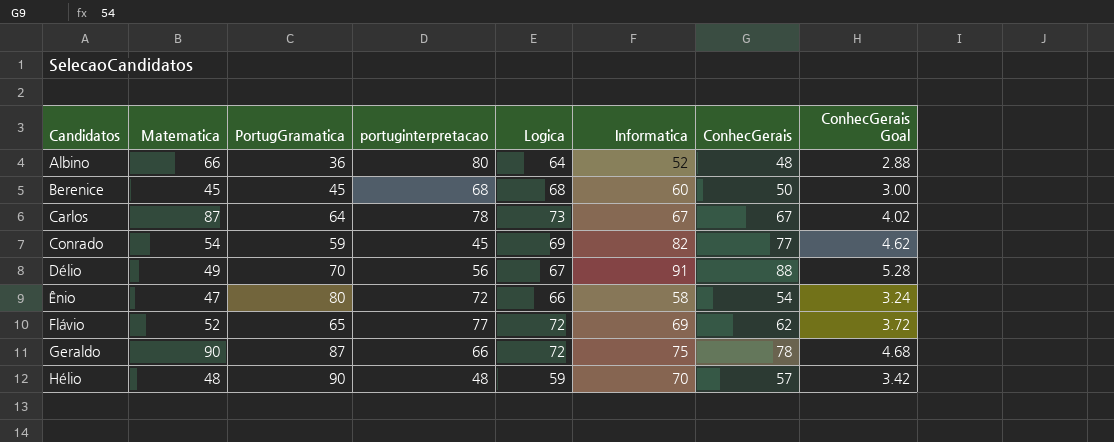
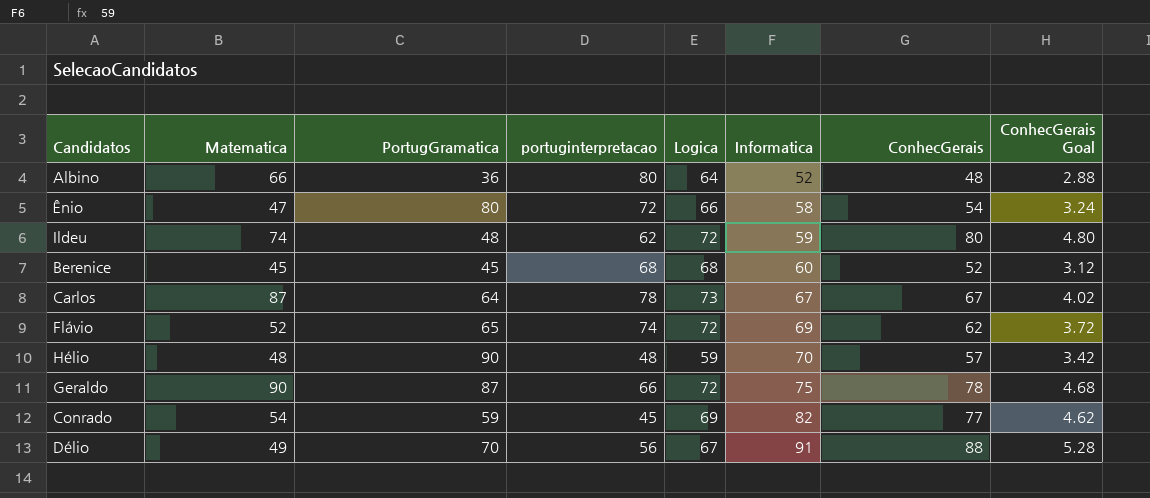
row order: Candidatos ascending -> Informatica ascending
row Ildeu: none -> 74 | 48 | 62 | 72 | 59 | 80 | 4.80
Berenice | ConhecGerais: 50 -> 52
Berenice | ConhecGerais Goal: 3.00 -> 3.12
Flávio | portuginterpretacao: 77 -> 74

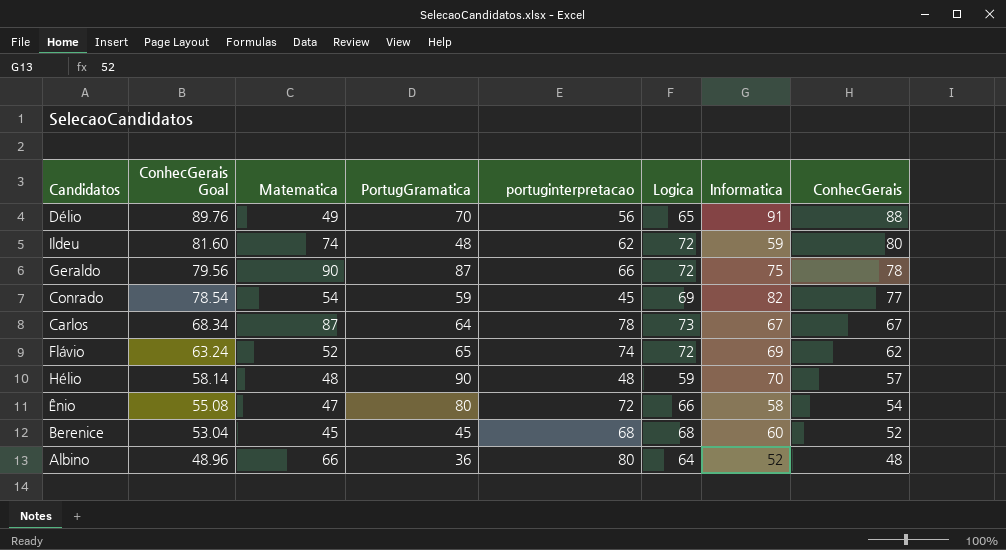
row order: Informatica ascending -> ConhecGerais Goal descending
column ConhecGerais Goal | formula: [ConhecGerais] * 0.06 -> [ConhecGerais] * 1.02
column ConhecGerais Goal | position: 8 -> 2
Délio | Logica: 67 -> 65

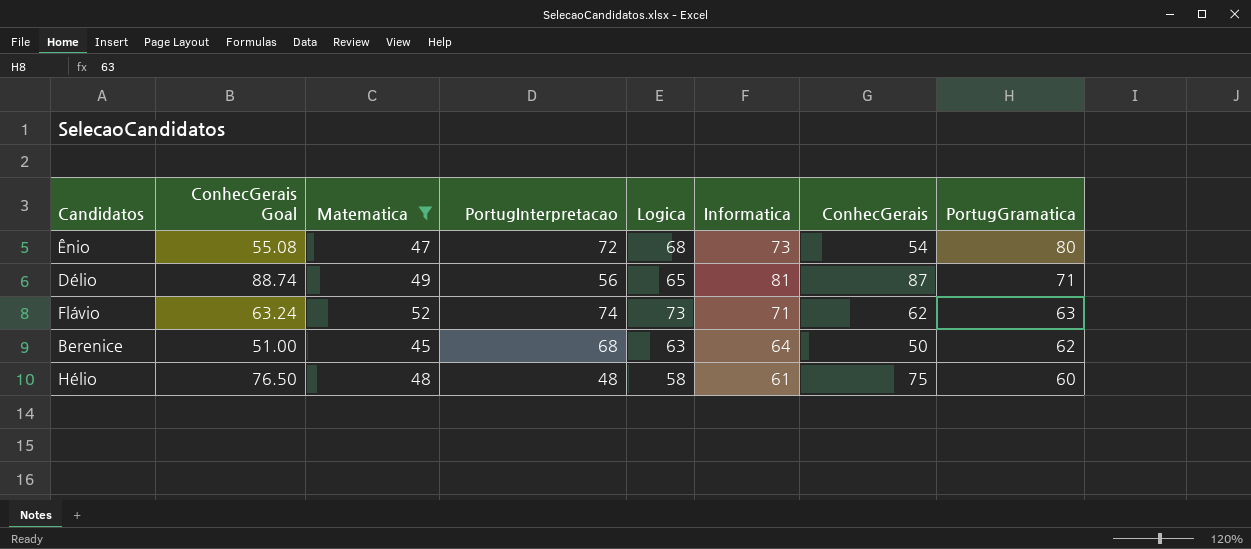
filter: none -> Matematica <= 52
row order: ConhecGerais Goal descending -> PortugGramatica descending
column name: portuginterpretacao -> PortugInterpretacao
column PortugGramatica | position: 4 -> 8
Ênio | Logica: 66 -> 68
Ênio | Informatica: 58 -> 73
Délio | ConhecGerais Goal: 89.76 -> 88.74
Délio | Informatica: 91 -> 81
Délio | ConhecGerais: 88 -> 87
Délio | PortugGramatica: 70 -> 71
Flávio | Logica: 72 -> 73
Flávio | Informatica: 69 -> 71
Flávio | PortugGramatica: 65 -> 63
Berenice | ConhecGerais Goal: 53.04 -> 51.00
Berenice | Logica: 68 -> 63
Berenice | Informatica: 60 -> 64
Berenice | ConhecGerais: 52 -> 50
Berenice | PortugGramatica: 45 -> 62
Hélio | ConhecGerais Goal: 58.14 -> 76.50
Hélio | Logica: 59 -> 58
Hélio | Informatica: 70 -> 61
Hélio | ConhecGerais: 57 -> 75
Hélio | PortugGramatica: 90 -> 60

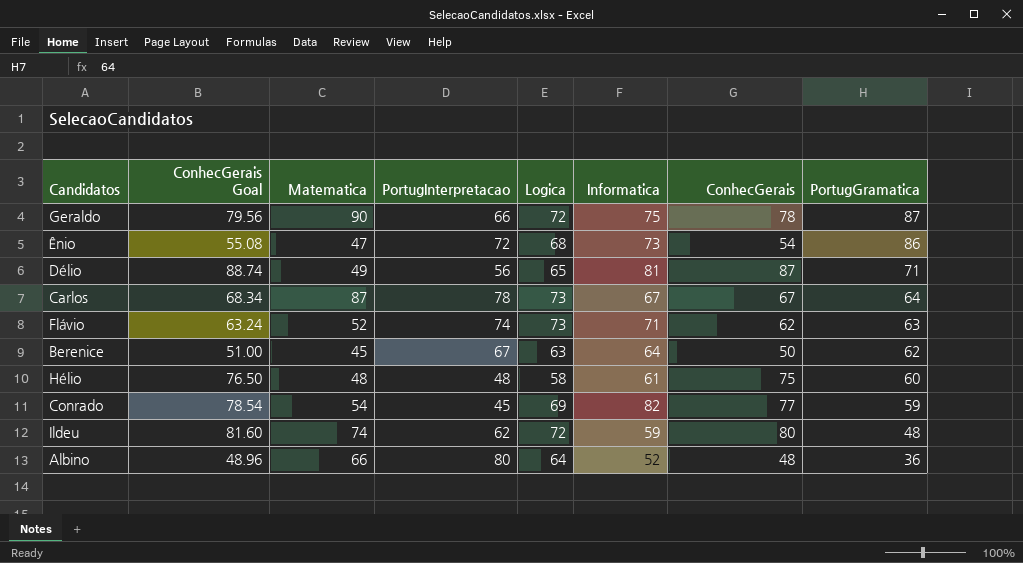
filter: Matematica <= 52 -> none
Ênio | PortugGramatica: 80 -> 86
Berenice | PortugInterpretacao: 68 -> 67

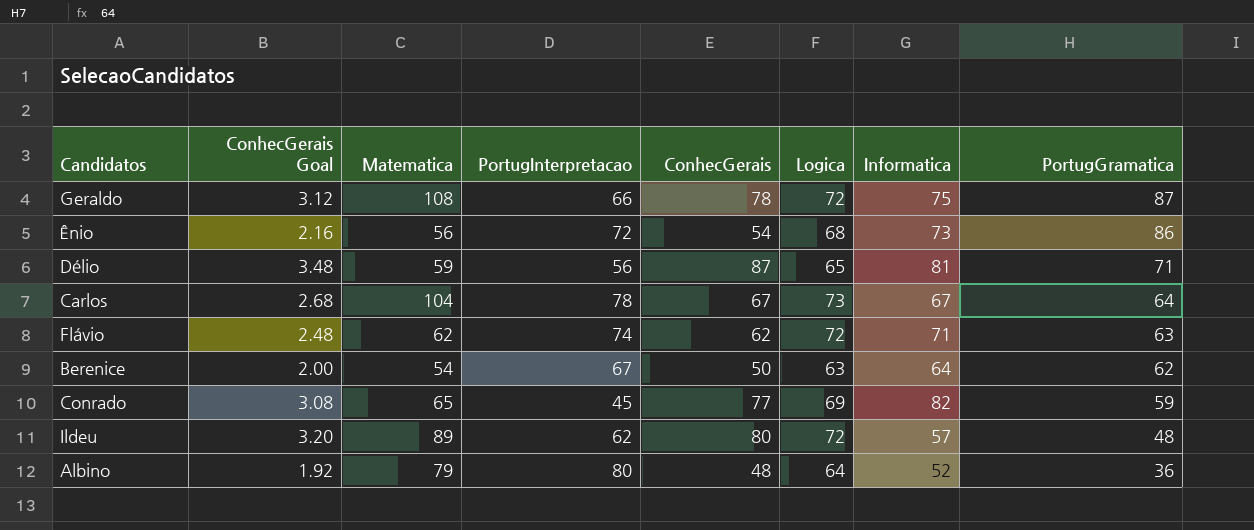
column ConhecGerais Goal | formula: [ConhecGerais] * 1.02 -> [ConhecGerais] * 0.04
column ConhecGerais | position: 7 -> 5
row Hélio: 76.50 | 48 | 48 | 58 | 61 | 75 | 60 -> none
Geraldo | Matematica: 90 -> 108
Ênio | Matematica: 47 -> 56
Délio | Matematica: 49 -> 59
Carlos | Matematica: 87 -> 104
Flávio | Matematica: 52 -> 62
Flávio | Logica: 73 -> 72
Berenice | Matematica: 45 -> 54
Conrado | Matematica: 54 -> 65
Ildeu | Matematica: 74 -> 89
Ildeu | Informatica: 59 -> 57
Albino | Matematica: 66 -> 79

